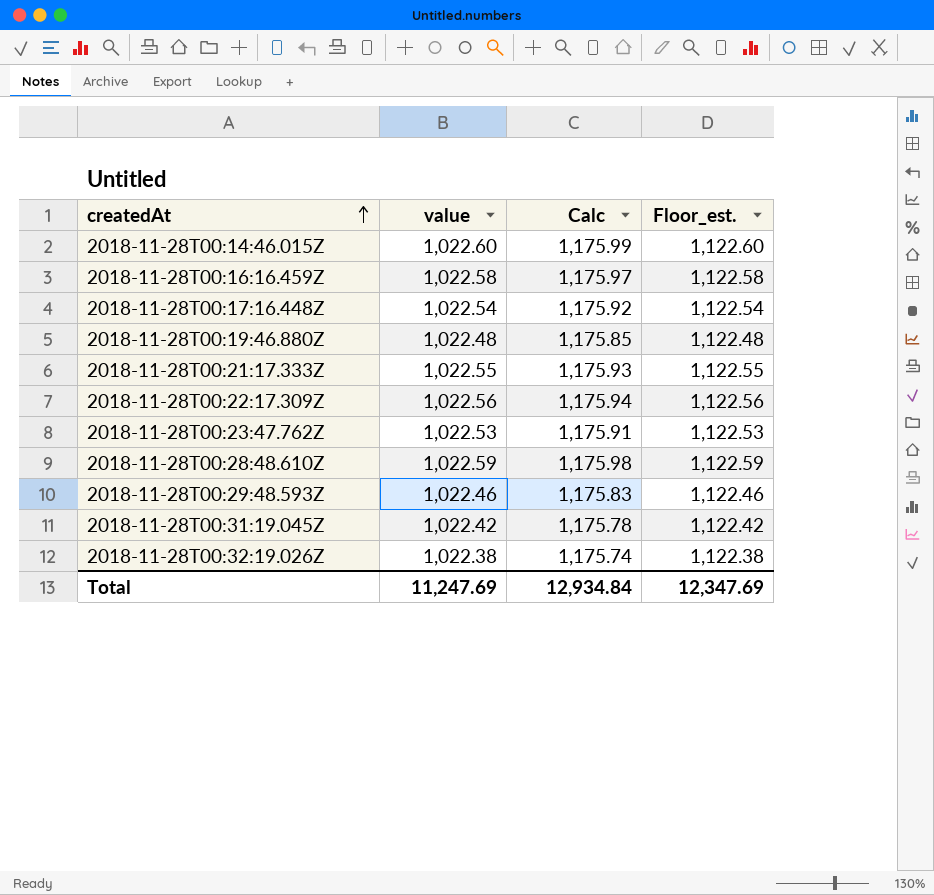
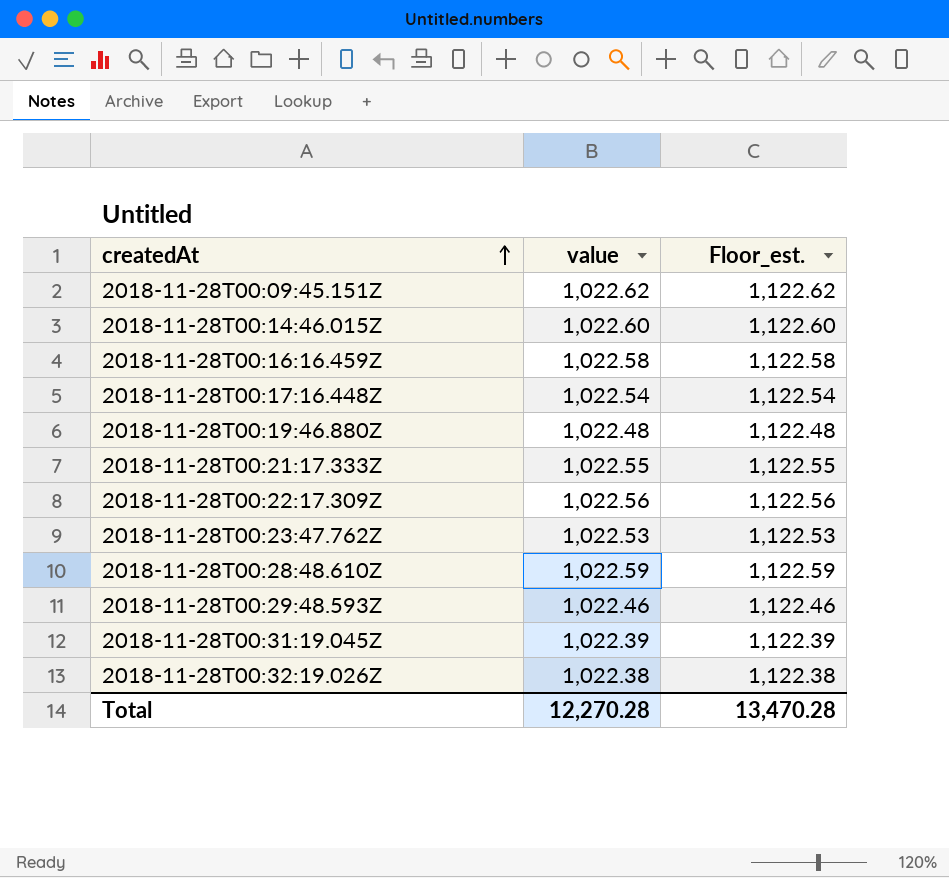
column Calc | formula: [value] * 1.15 -> none
row 2018-11-28T00:09:45.151Z: none -> 1,022.62 | 1,122.62
2018-11-28T00:31:19.045Z | value: 1,022.42 -> 1,022.39
2018-11-28T00:31:19.045Z | Floor_est.: 1,122.42 -> 1,122.39
Total | value: 11,247.69 -> 12,270.28
Total | Floor_est.: 12,347.69 -> 13,470.28

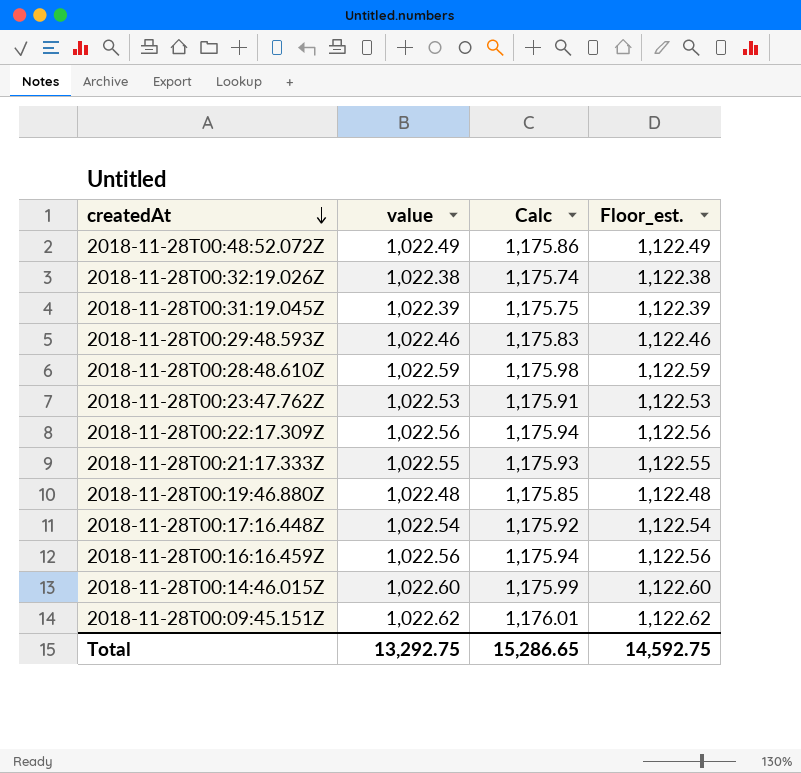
row order: createdAt ascending -> createdAt descending
column Calc | formula: none -> [value] * 1.15
row 2018-11-28T00:48:52.072Z: none -> 1,022.49 | 1,175.86 | 1,122.49
2018-11-28T00:16:16.459Z | value: 1,022.58 -> 1,022.56
2018-11-28T00:16:16.459Z | Floor_est.: 1,122.58 -> 1,122.56
Total | value: 12,270.28 -> 13,292.75
Total | Floor_est.: 13,470.28 -> 14,592.75

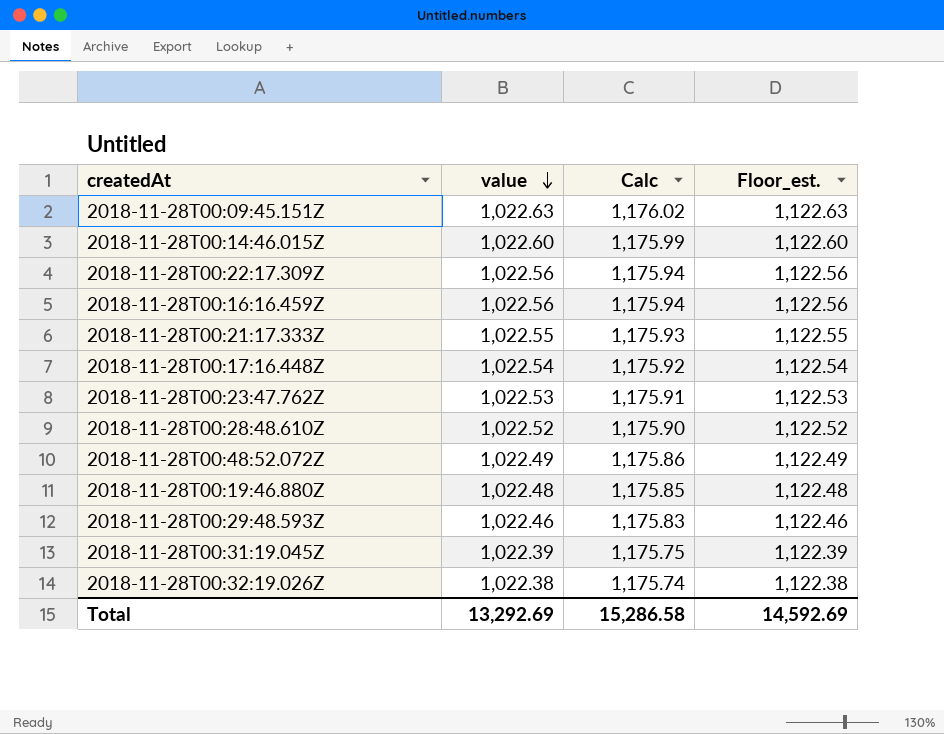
row order: createdAt descending -> value descending
2018-11-28T00:09:45.151Z | value: 1,022.62 -> 1,022.63
2018-11-28T00:09:45.151Z | Calc: 1,176.01 -> 1,176.02
2018-11-28T00:09:45.151Z | Floor_est.: 1,122.62 -> 1,122.63
2018-11-28T00:28:48.610Z | value: 1,022.59 -> 1,022.52
2018-11-28T00:28:48.610Z | Calc: 1,175.98 -> 1,175.90
2018-11-28T00:28:48.610Z | Floor_est.: 1,122.59 -> 1,122.52
Total | value: 13,292.75 -> 13,292.69
Total | Calc: 15,286.65 -> 15,286.58
Total | Floor_est.: 14,592.75 -> 14,592.69

